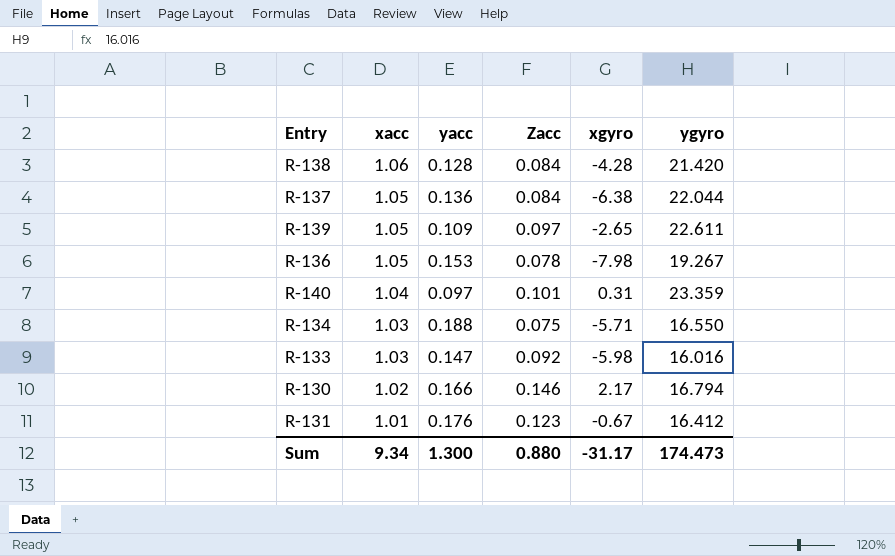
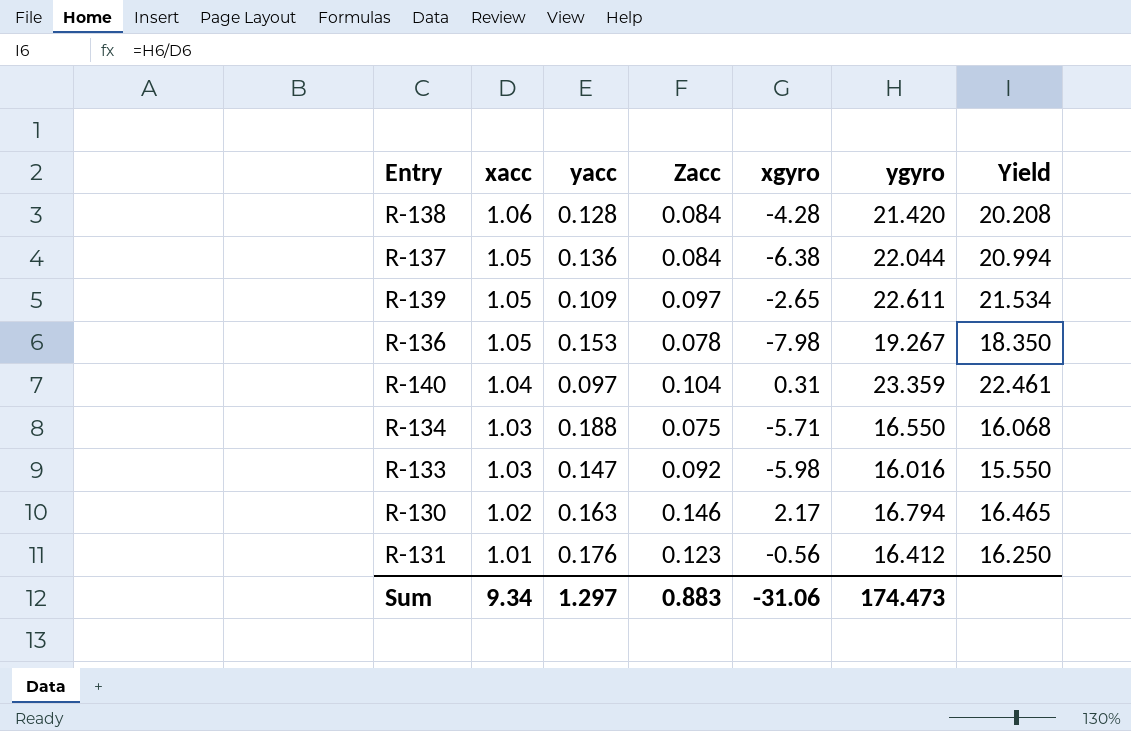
column Yield | formula: none -> [ygyro] / [xacc]
R-140 | Zacc: 0.101 -> 0.104
R-130 | yacc: 0.166 -> 0.163
R-131 | xgyro: -0.67 -> -0.56
Sum | yacc: 1.300 -> 1.297
Sum | Zacc: 0.880 -> 0.883
Sum | xgyro: -31.17 -> -31.06

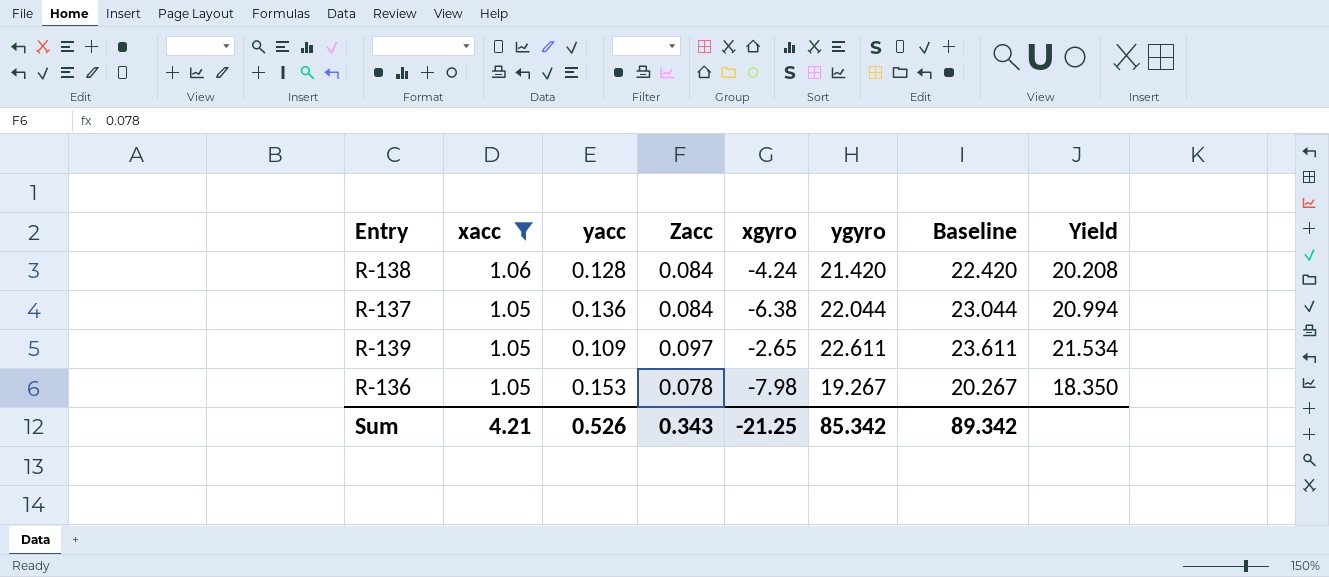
filter: none -> xacc >= 1.05
column Baseline | formula: none -> [ygyro] + 1
R-138 | xgyro: -4.28 -> -4.24
Sum | xacc: 9.34 -> 4.21
Sum | yacc: 1.297 -> 0.526
Sum | Zacc: 0.883 -> 0.343
Sum | xgyro: -31.06 -> -21.25
Sum | ygyro: 174.473 -> 85.342

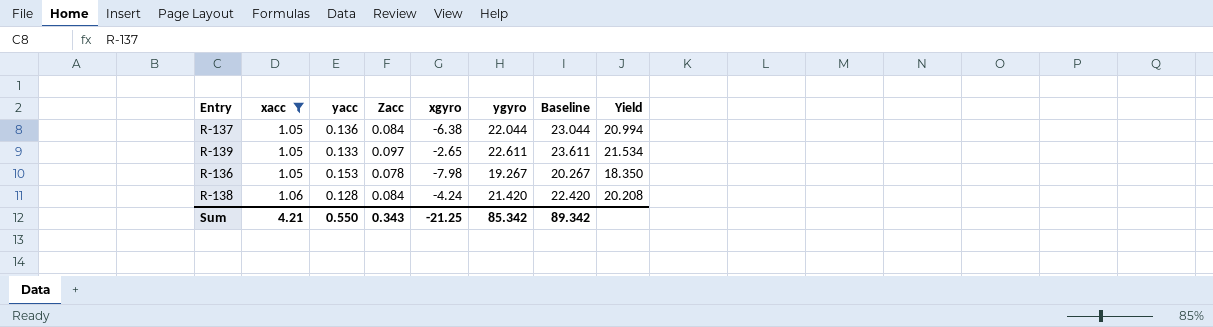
row order: xacc descending -> xacc ascending
R-139 | yacc: 0.109 -> 0.133
Sum | yacc: 0.526 -> 0.550

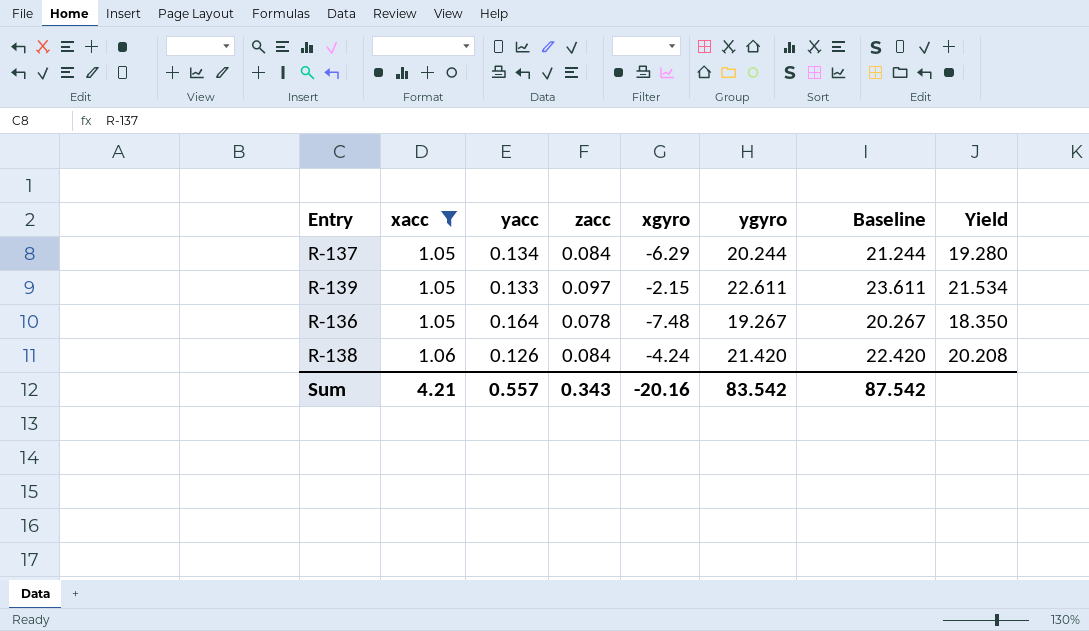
column name: Zacc -> zacc
R-137 | yacc: 0.136 -> 0.134
R-137 | xgyro: -6.38 -> -6.29
R-137 | ygyro: 22.044 -> 20.244
R-137 | Baseline: 23.044 -> 21.244
R-137 | Yield: 20.994 -> 19.280
R-139 | xgyro: -2.65 -> -2.15
R-136 | yacc: 0.153 -> 0.164
R-136 | xgyro: -7.98 -> -7.48
R-138 | yacc: 0.128 -> 0.126
Sum | yacc: 0.550 -> 0.557
Sum | xgyro: -21.25 -> -20.16
Sum | ygyro: 85.342 -> 83.542
Sum | Baseline: 89.342 -> 87.542

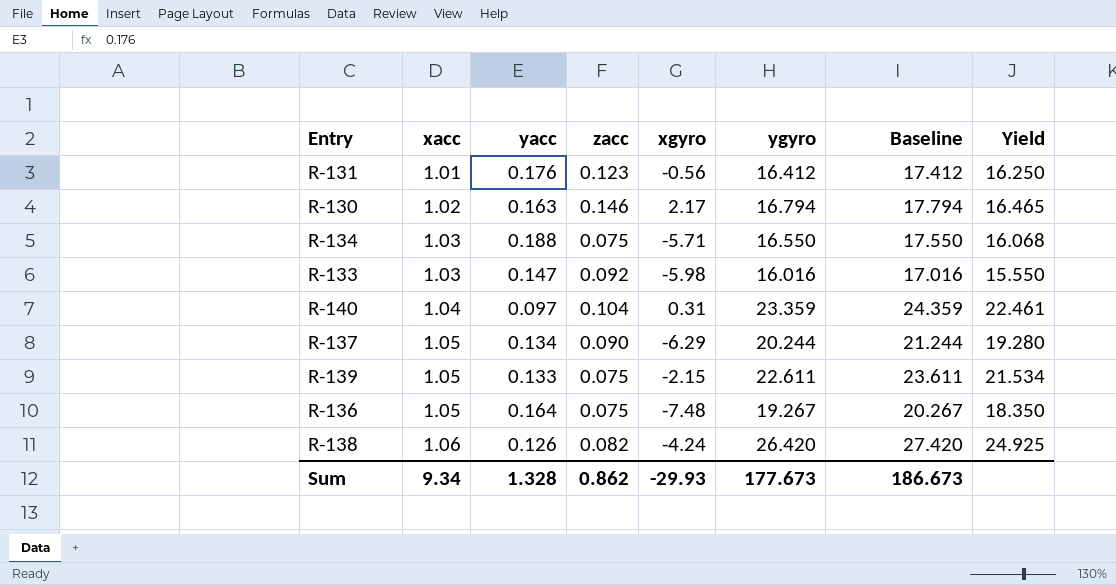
filter: xacc >= 1.05 -> none
R-137 | zacc: 0.084 -> 0.090
R-139 | zacc: 0.097 -> 0.075
R-136 | zacc: 0.078 -> 0.075
R-138 | zacc: 0.084 -> 0.082
R-138 | ygyro: 21.420 -> 26.420
R-138 | Baseline: 22.420 -> 27.420
R-138 | Yield: 20.208 -> 24.925
Sum | xacc: 4.21 -> 9.34
Sum | yacc: 0.557 -> 1.328
Sum | zacc: 0.343 -> 0.862
Sum | xgyro: -20.16 -> -29.93
Sum | ygyro: 83.542 -> 177.673
Sum | Baseline: 87.542 -> 186.673

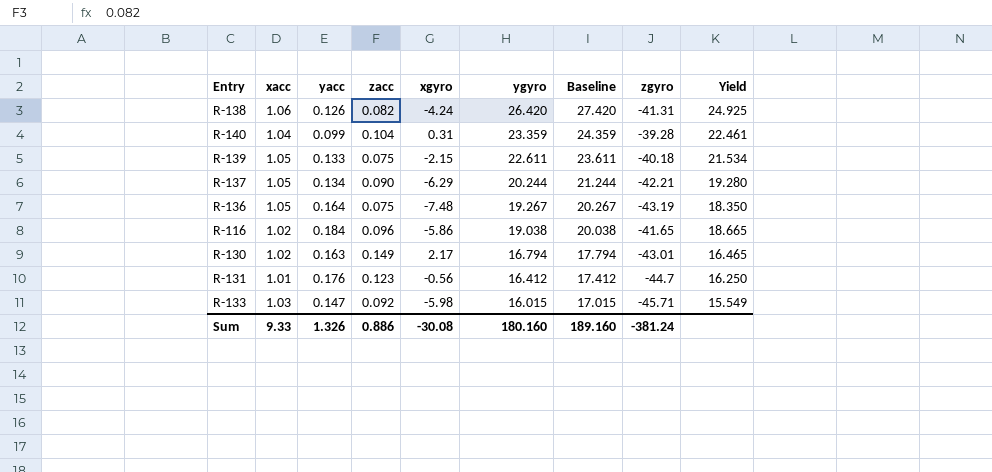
row order: xacc ascending -> ygyro descending
column zgyro | position: none -> 8
row R-134: 1.03 | 0.188 | 0.075 | -5.71 | 16.550 | 17.550 | 16.068 -> none
R-140 | yacc: 0.097 -> 0.099
row R-116: none -> 1.02 | 0.184 | 0.096 | -5.86 | 19.038 | 20.038 | -41.65 | 18.665
R-130 | zacc: 0.146 -> 0.149
R-133 | ygyro: 16.016 -> 16.015
R-133 | Baseline: 17.016 -> 17.015
R-133 | Yield: 15.550 -> 15.549
Sum | xacc: 9.34 -> 9.33
Sum | yacc: 1.328 -> 1.326
Sum | zacc: 0.862 -> 0.886
Sum | xgyro: -29.93 -> -30.08
Sum | ygyro: 177.673 -> 180.160
Sum | Baseline: 186.673 -> 189.160

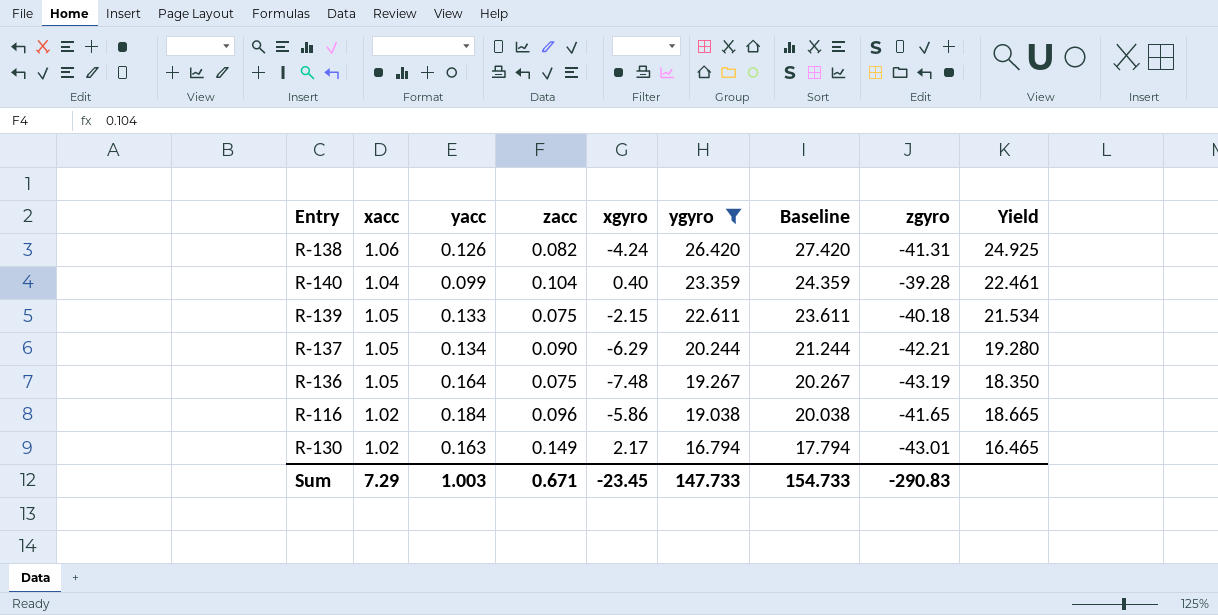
filter: none -> ygyro >= 16.794
R-140 | xgyro: 0.31 -> 0.40
Sum | xacc: 9.33 -> 7.29
Sum | yacc: 1.326 -> 1.003
Sum | zacc: 0.886 -> 0.671
Sum | xgyro: -30.08 -> -23.45
Sum | ygyro: 180.160 -> 147.733
Sum | Baseline: 189.160 -> 154.733
Sum | zgyro: -381.24 -> -290.83

